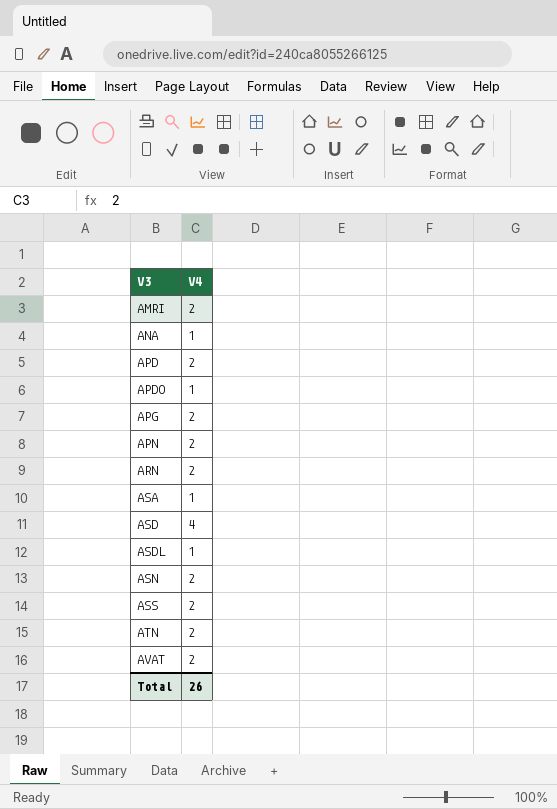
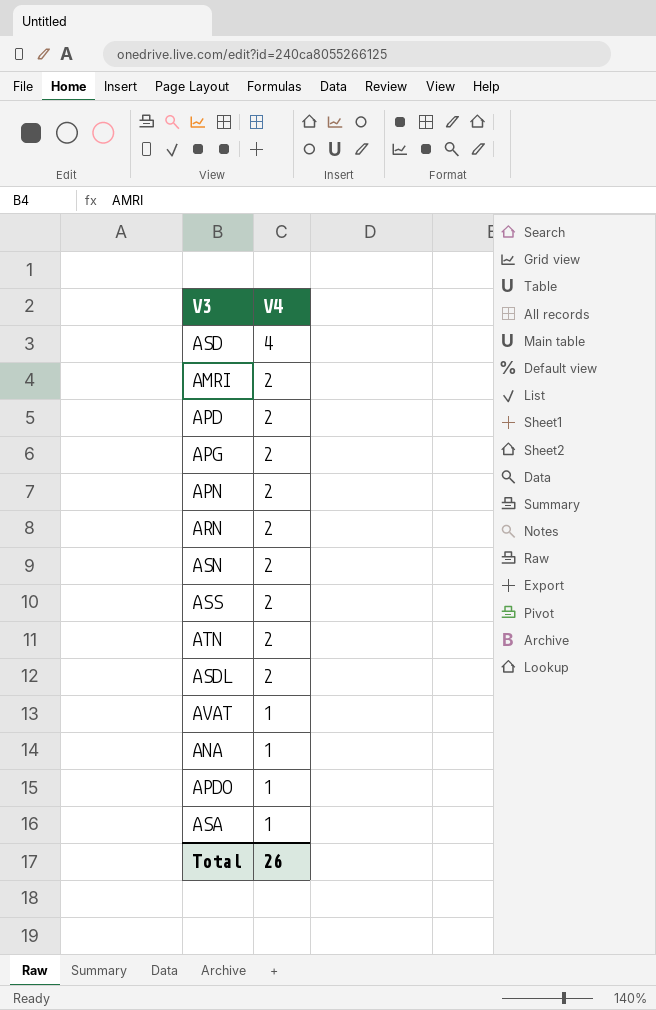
row order: V3 ascending -> V4 descending
ASDL | V4: 1 -> 2
AVAT | V4: 2 -> 1

